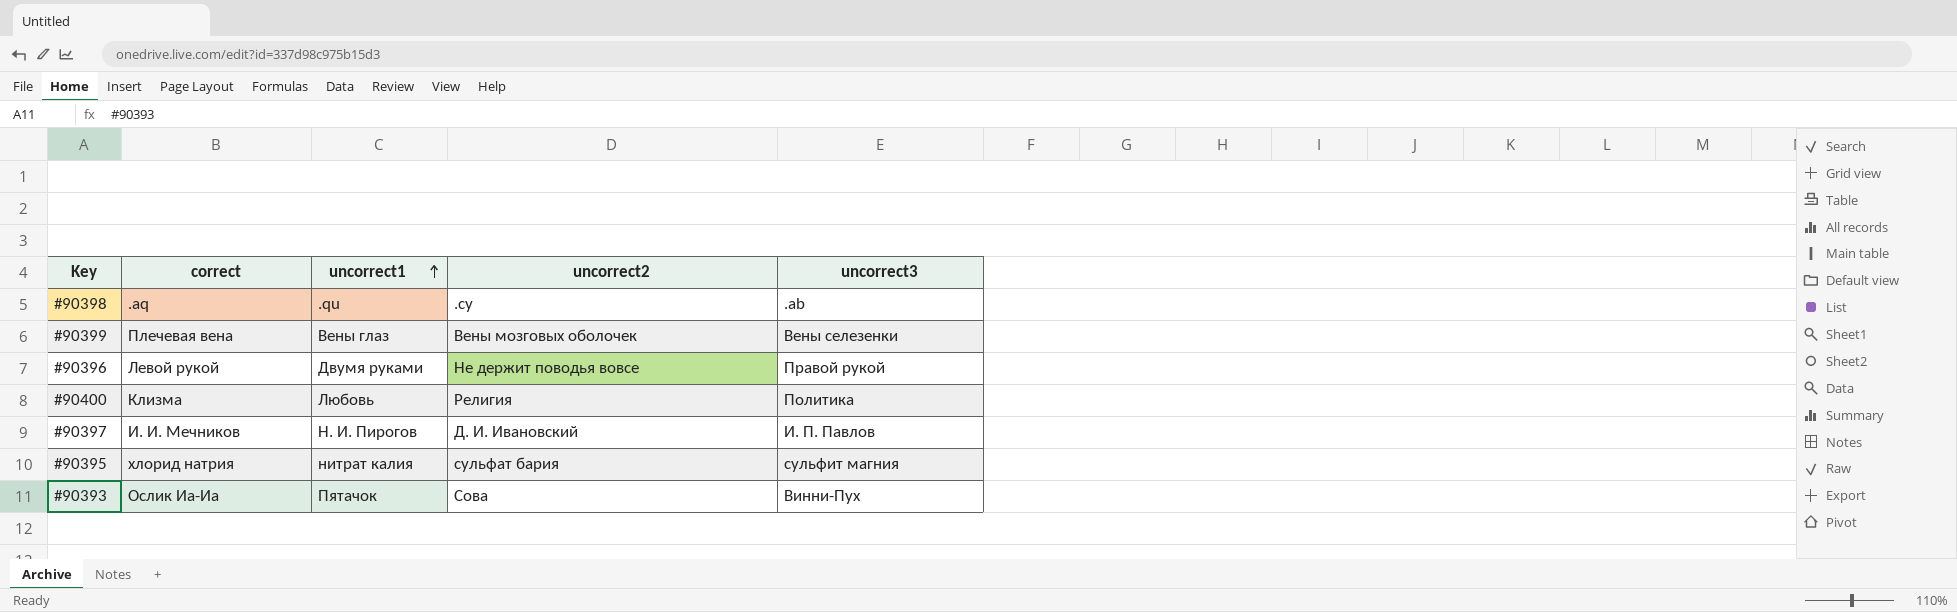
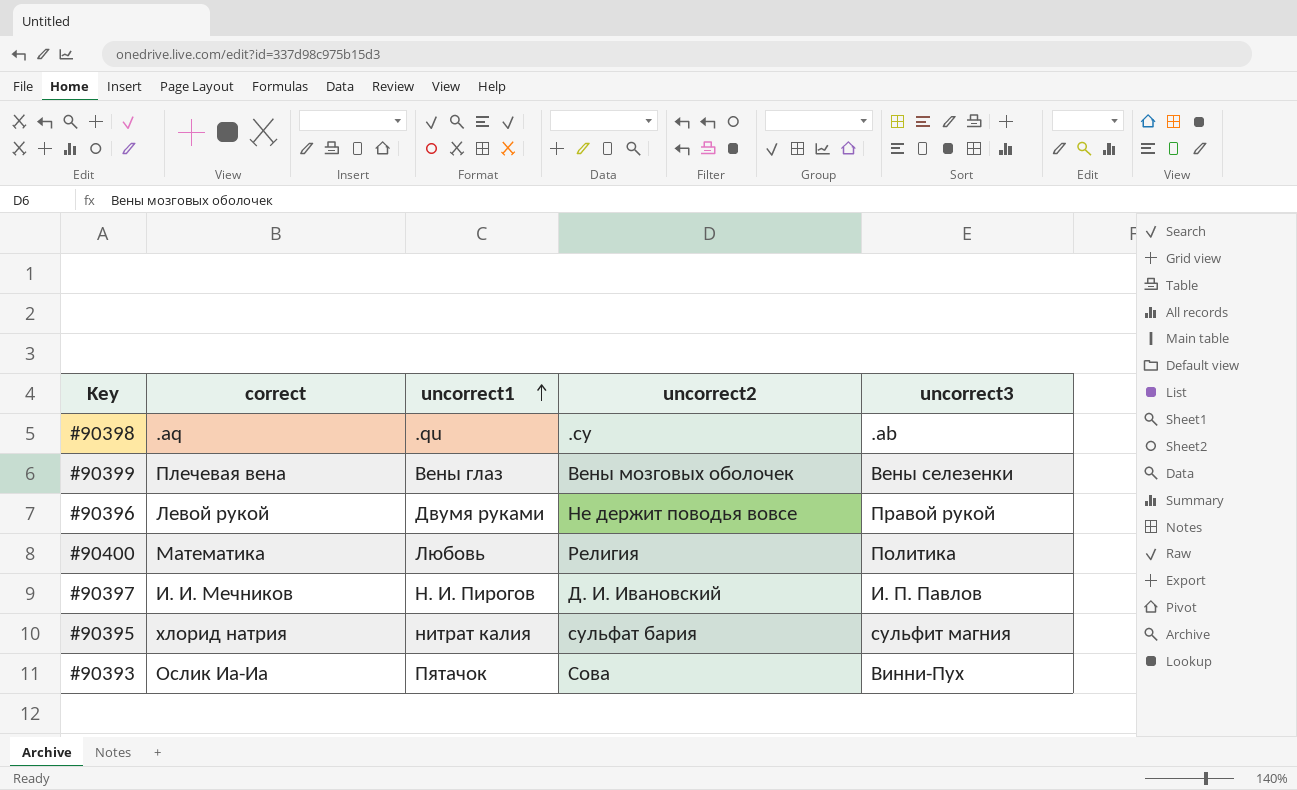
#90400 | correct: Клизма -> Математика

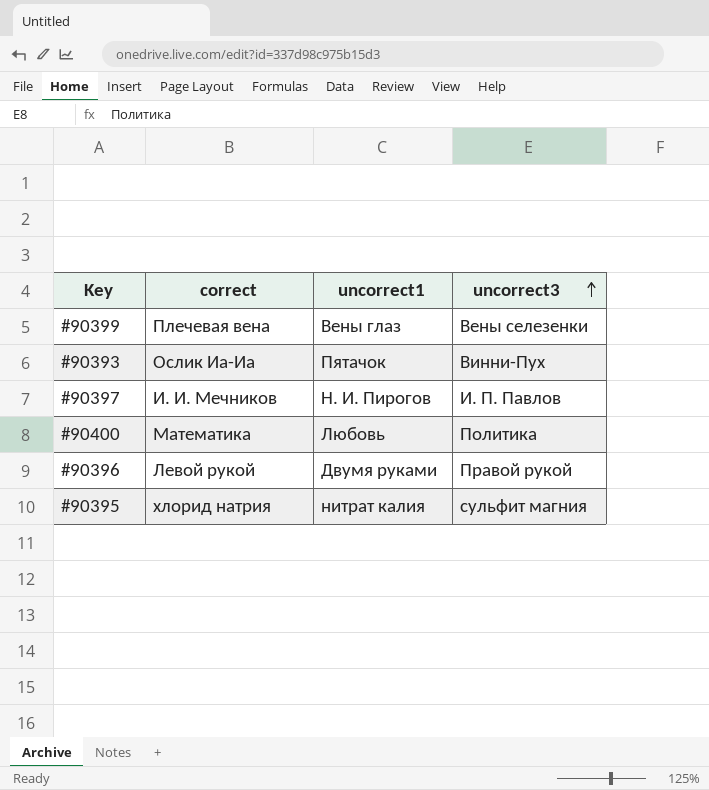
row order: uncorrect1 ascending -> uncorrect3 ascending
column uncorrect2 | position: 4 -> none
row #90398: .aq | .qu | .cy | .ab -> none

